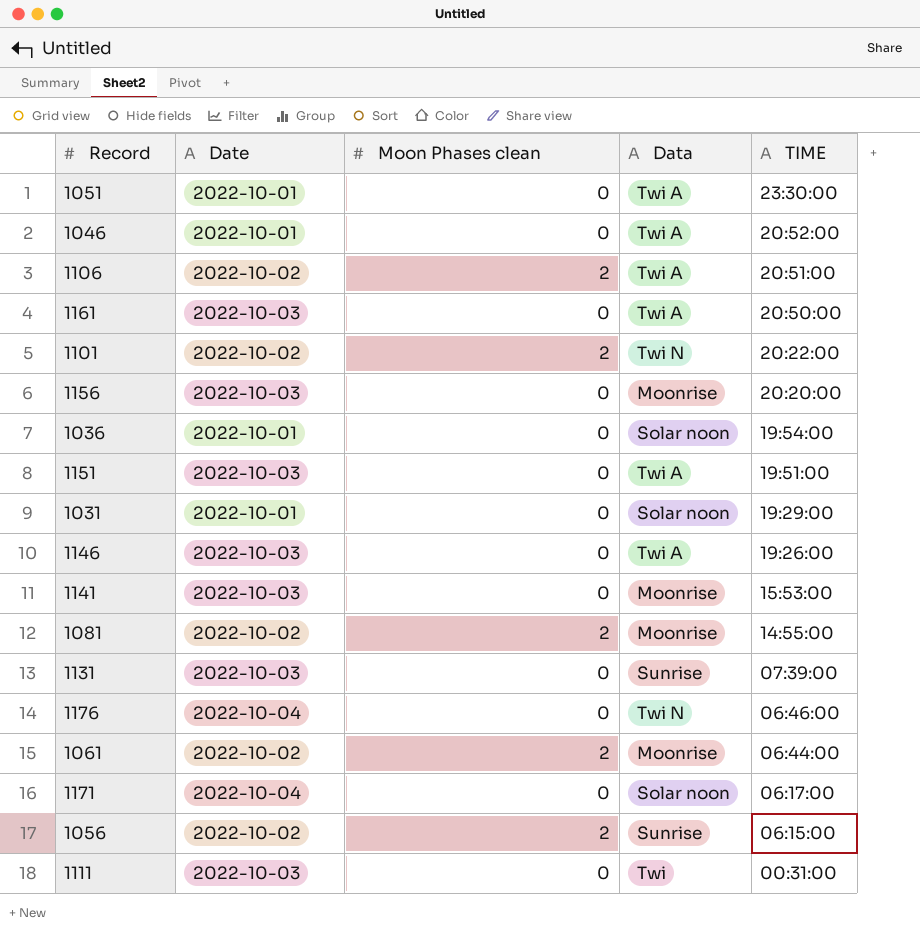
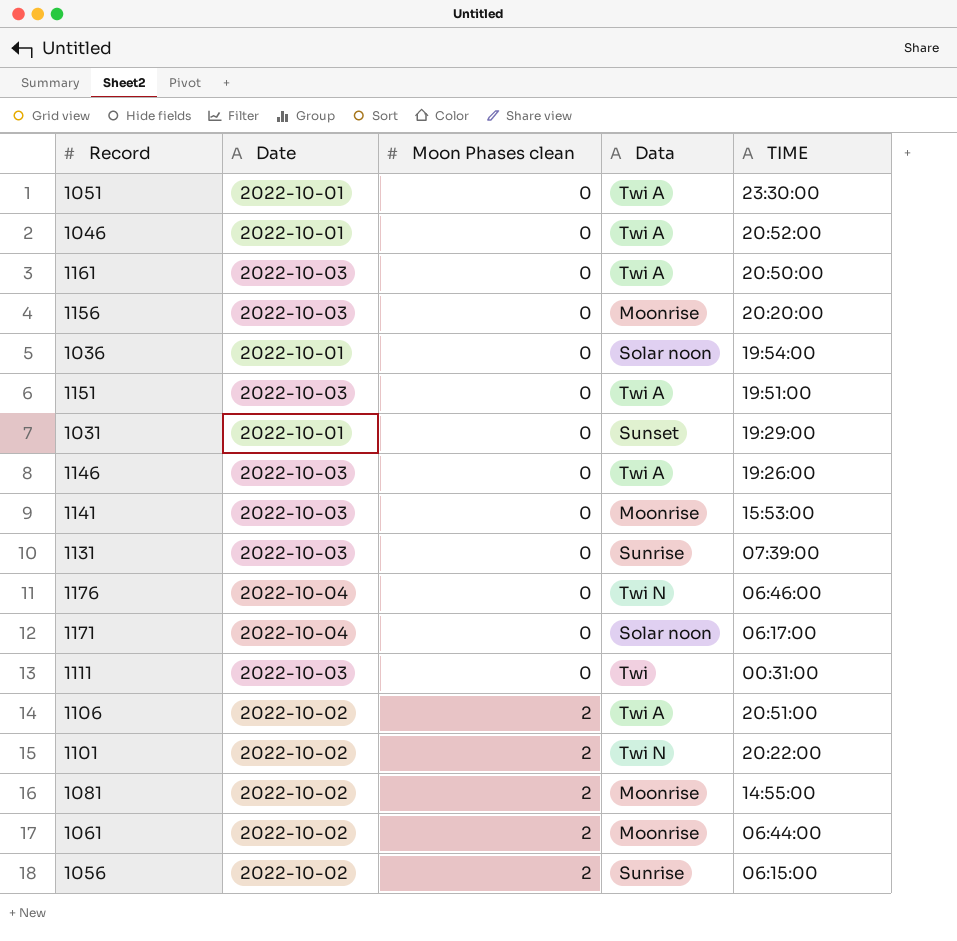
row order: TIME descending -> Moon Phases clean ascending
1031 | Data: Solar noon -> Sunset

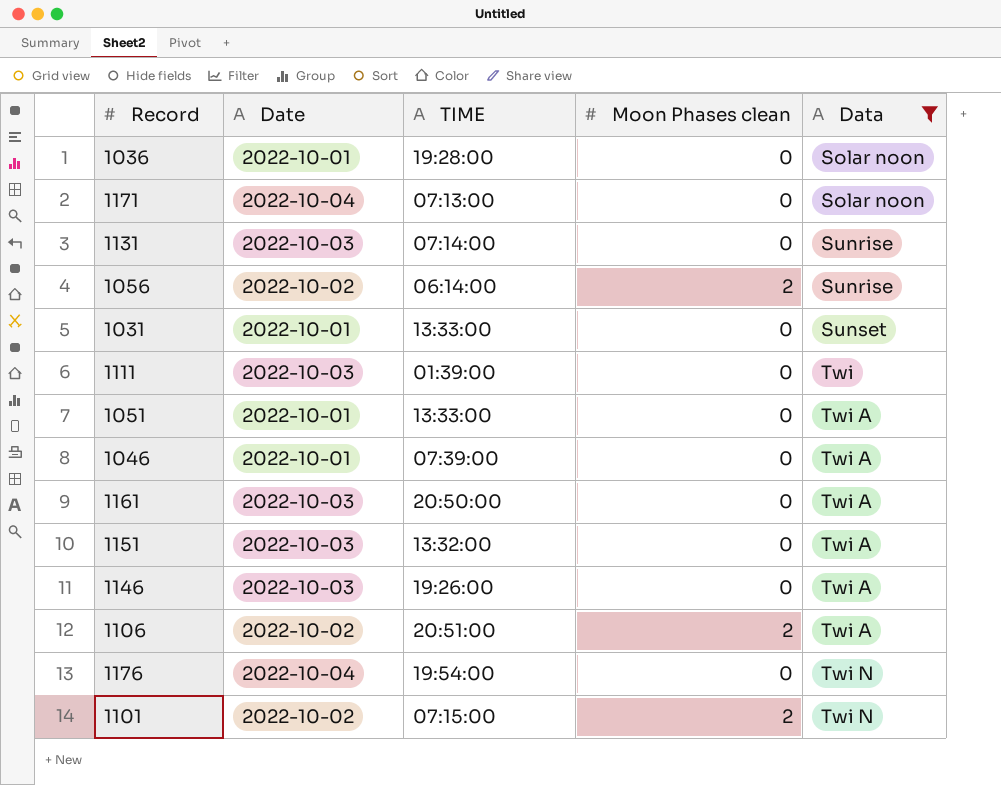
filter: none -> Data != Moonrise
row order: Moon Phases clean ascending -> Data ascending
column TIME | position: 5 -> 3
1036 | TIME: 19:54:00 -> 19:28:00
1171 | TIME: 06:17:00 -> 07:13:00
1131 | TIME: 07:39:00 -> 07:14:00
1056 | TIME: 06:15:00 -> 06:14:00
1031 | TIME: 19:29:00 -> 13:33:00
1111 | TIME: 00:31:00 -> 01:39:00
1051 | TIME: 23:30:00 -> 13:33:00
1046 | TIME: 20:52:00 -> 07:39:00
1151 | TIME: 19:51:00 -> 13:32:00
1176 | TIME: 06:46:00 -> 19:54:00
1101 | TIME: 20:22:00 -> 07:15:00

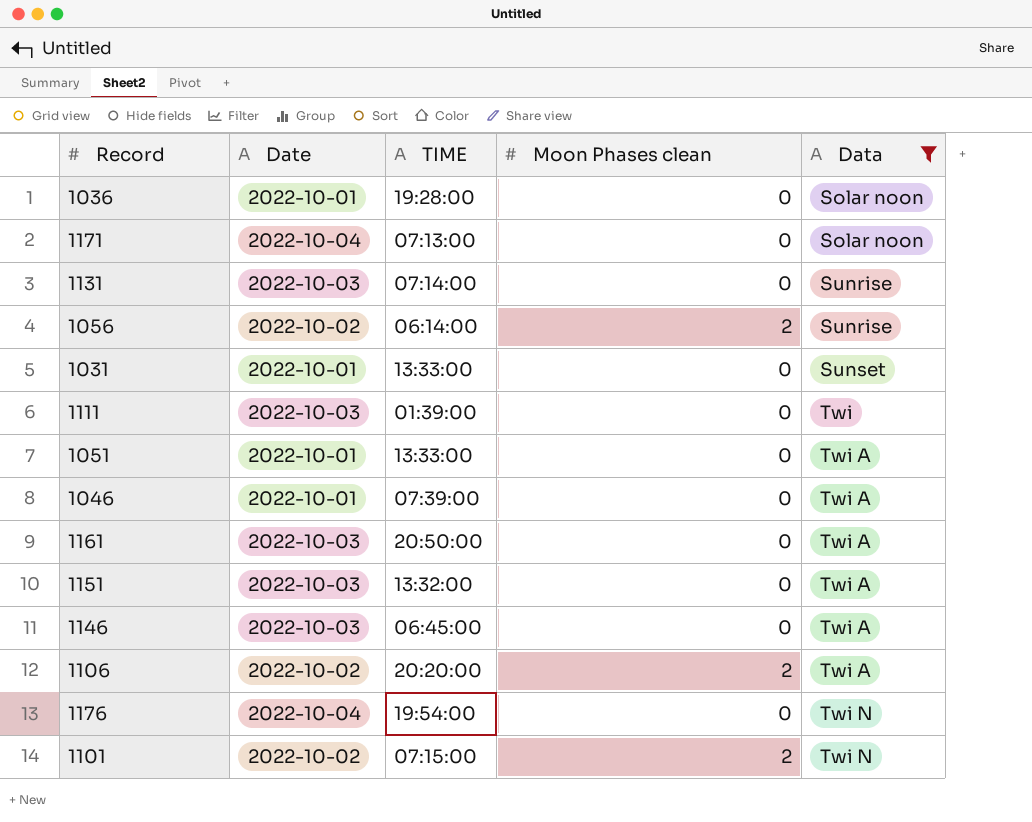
1146 | TIME: 19:26:00 -> 06:45:00
1106 | TIME: 20:51:00 -> 20:20:00

